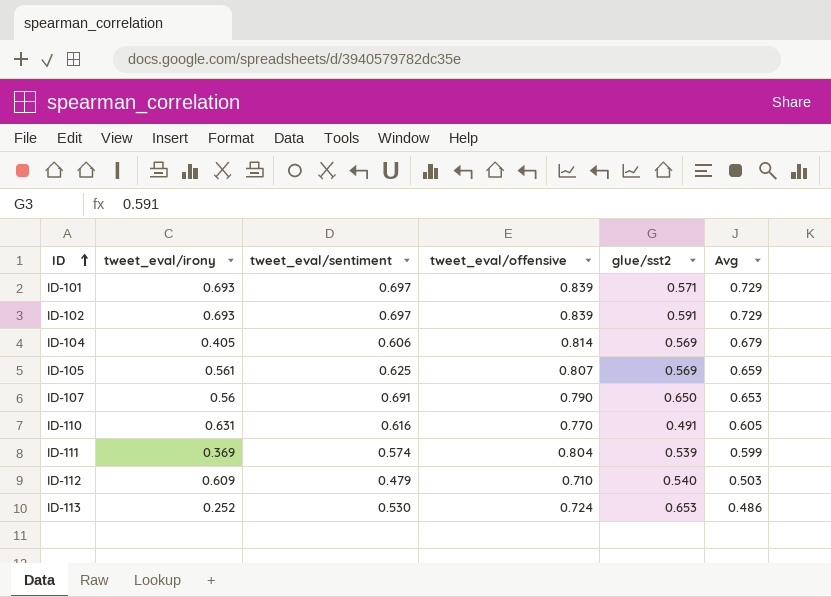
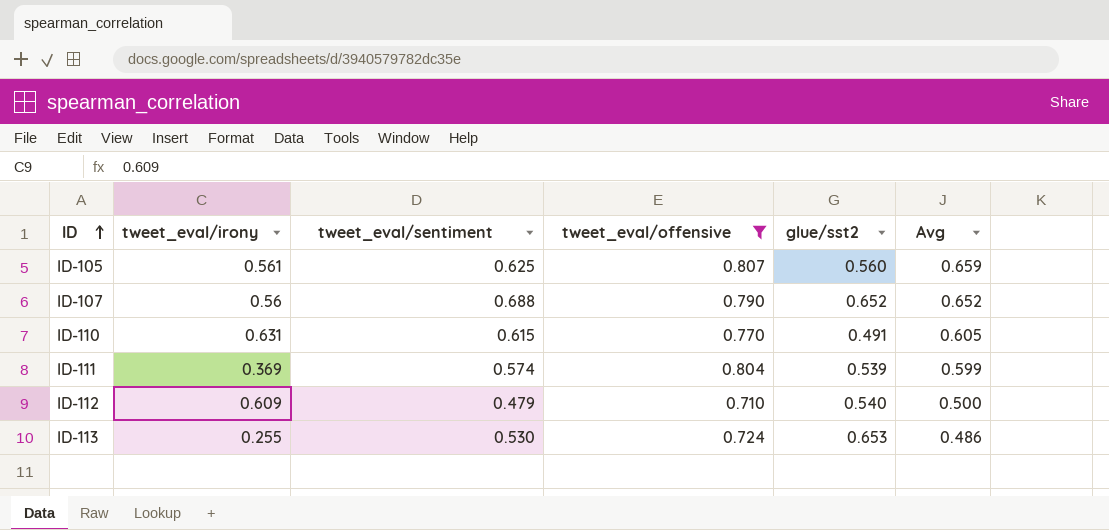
filter: none -> tweet_eval/offensive <= 0.807
ID-105 | glue/sst2: 0.569 -> 0.560
ID-107 | tweet_eval/sentiment: 0.691 -> 0.688
ID-107 | glue/sst2: 0.650 -> 0.652
ID-107 | Avg: 0.653 -> 0.652
ID-110 | tweet_eval/sentiment: 0.616 -> 0.615
ID-112 | Avg: 0.503 -> 0.500
ID-113 | tweet_eval/irony: 0.252 -> 0.255

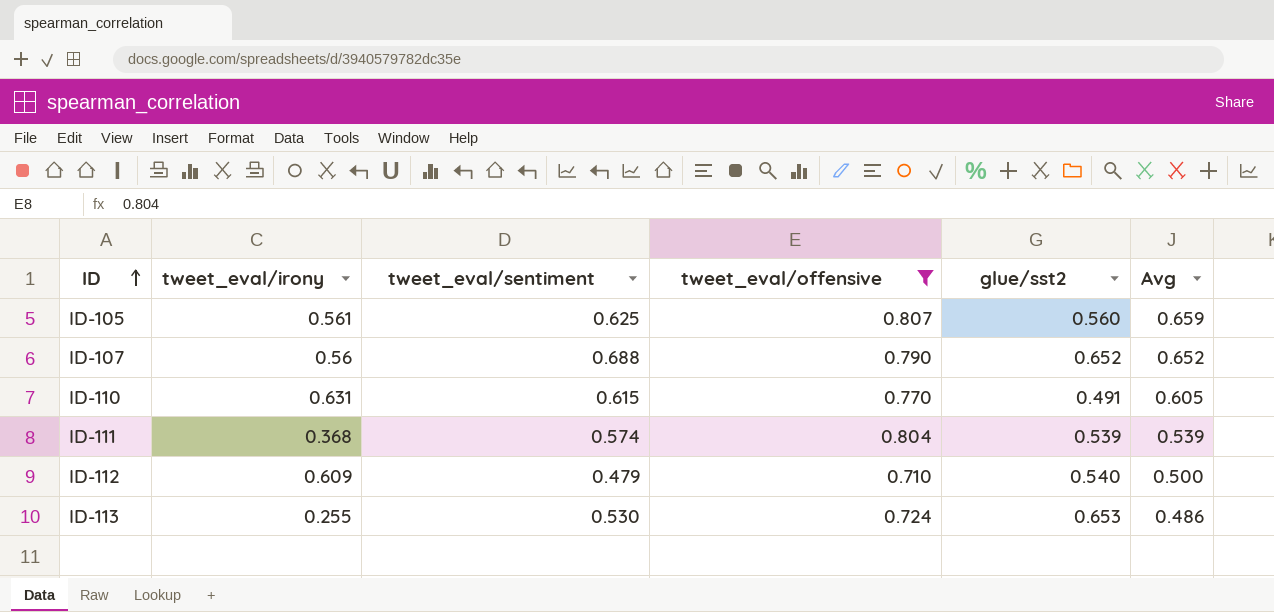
ID-111 | tweet_eval/irony: 0.369 -> 0.368
ID-111 | Avg: 0.599 -> 0.539

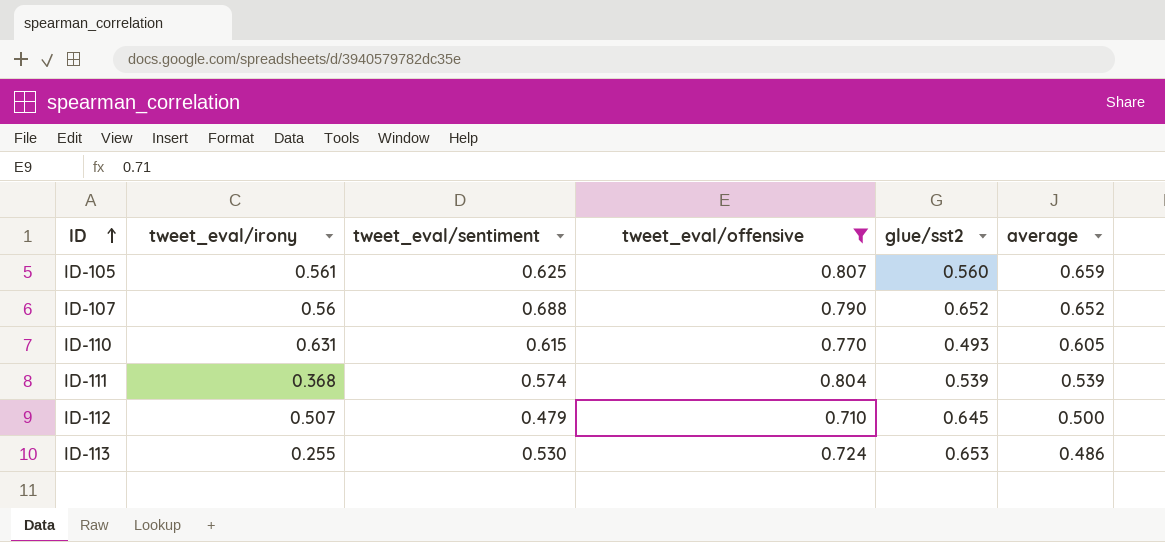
column name: Avg -> average
ID-110 | glue/sst2: 0.491 -> 0.493
ID-112 | tweet_eval/irony: 0.609 -> 0.507
ID-112 | glue/sst2: 0.540 -> 0.645

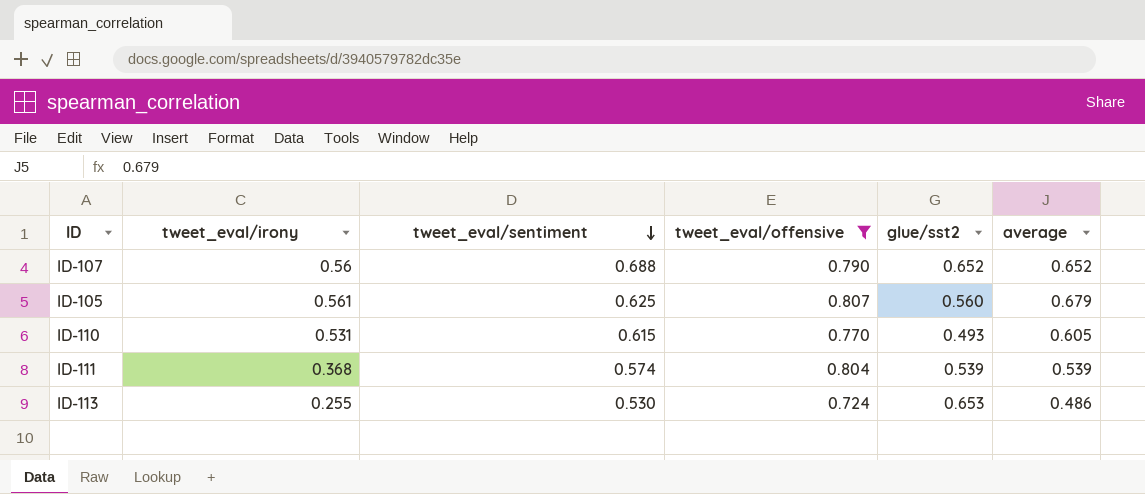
row order: ID ascending -> tweet_eval/sentiment descending
row ID-112: 0.507 | 0.479 | 0.710 | 0.645 | 0.500 -> none
ID-105 | average: 0.659 -> 0.679
ID-110 | tweet_eval/irony: 0.631 -> 0.531

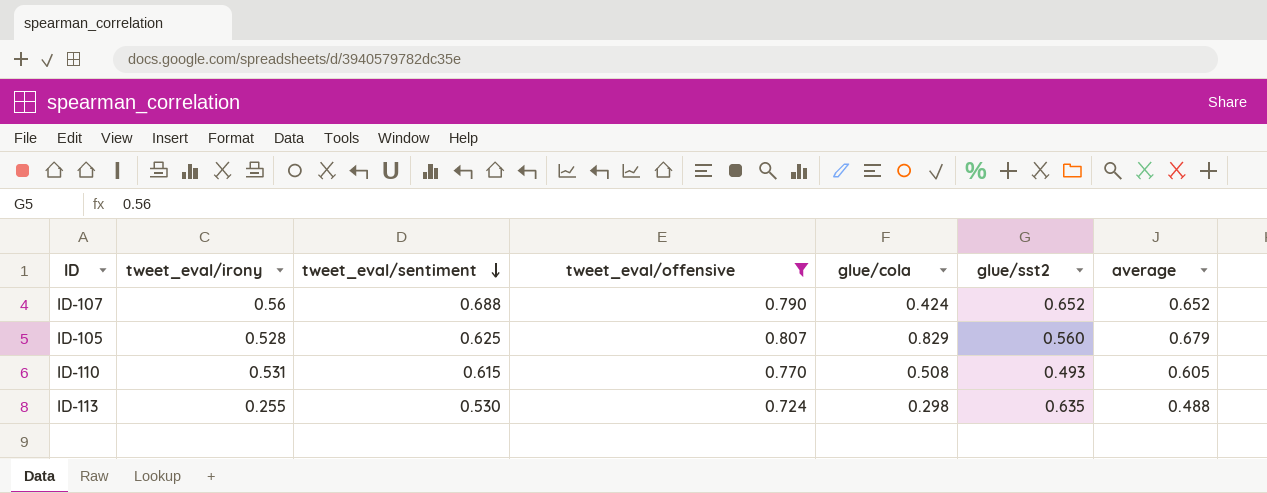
column glue/cola | position: none -> 5
row ID-111: 0.368 | 0.574 | 0.804 | 0.539 | 0.539 -> none
ID-105 | tweet_eval/irony: 0.561 -> 0.528
ID-113 | glue/sst2: 0.653 -> 0.635
ID-113 | average: 0.486 -> 0.488

